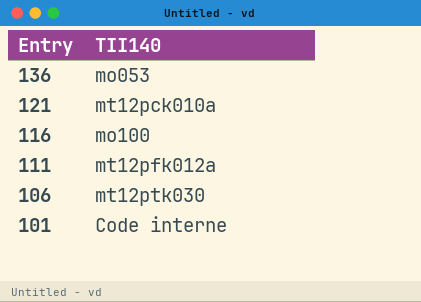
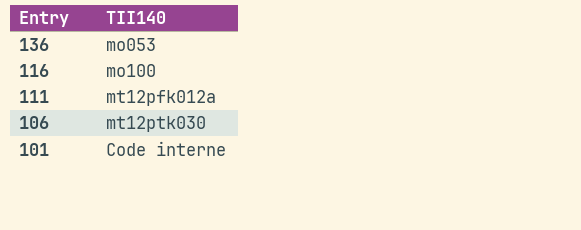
row 121: mt12pck010a -> none

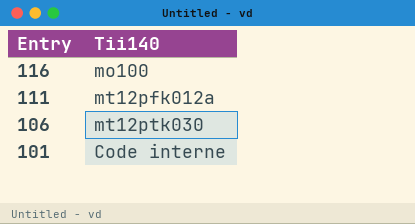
column name: TII140 -> Tii140
row 136: mo053 -> none

